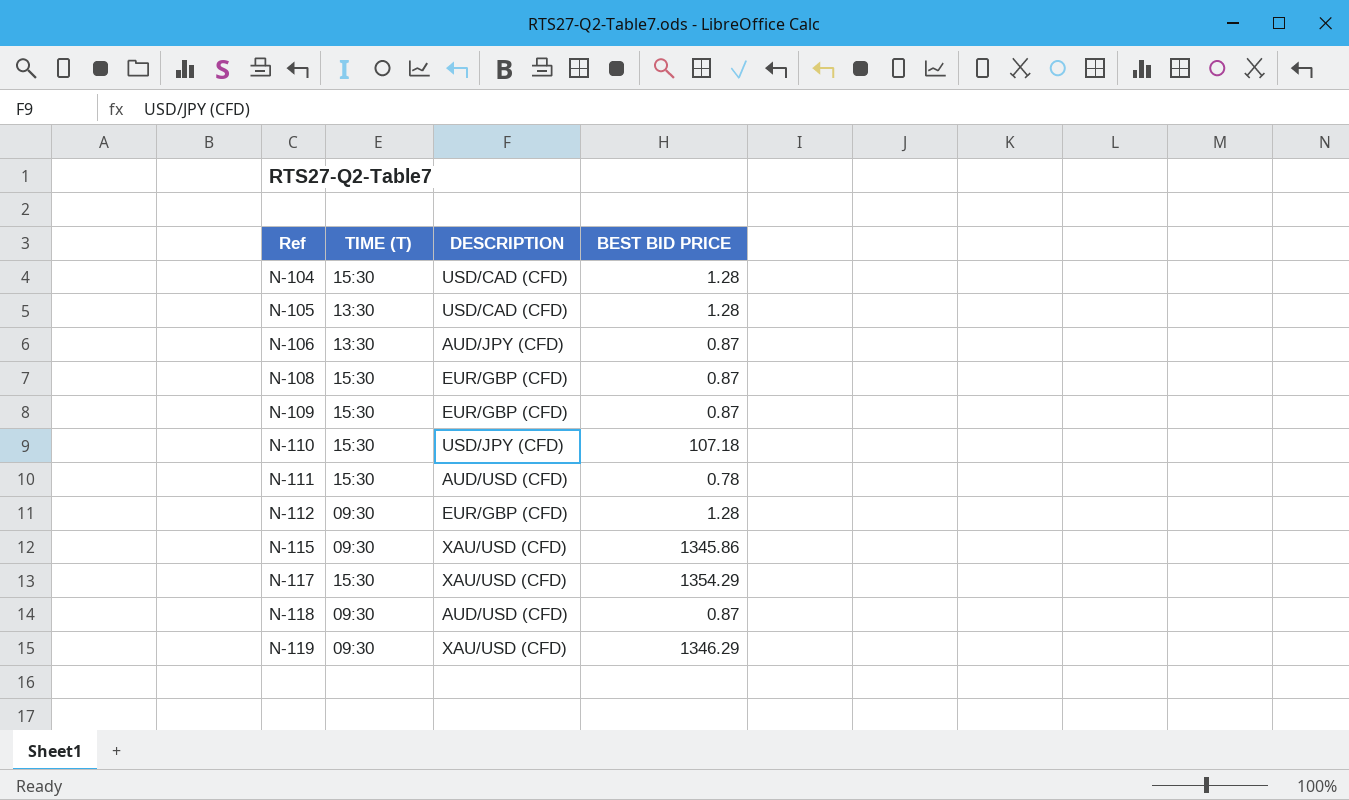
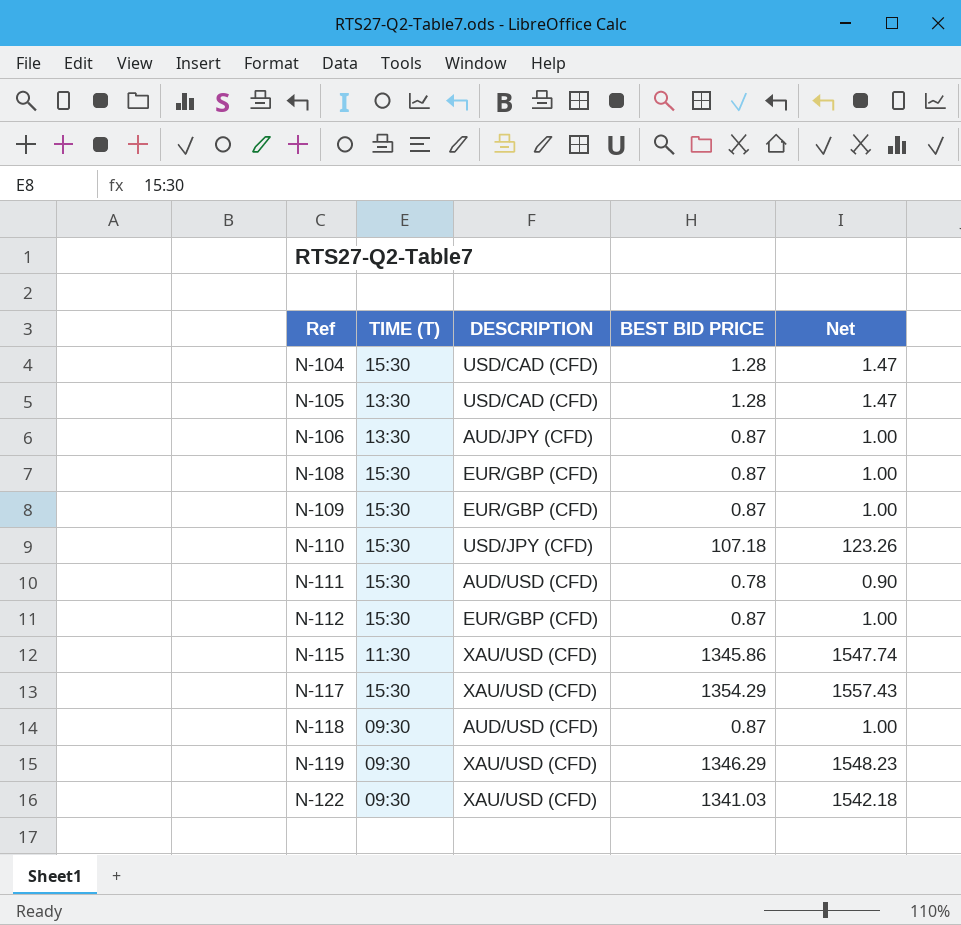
column Net | formula: none -> [BEST BID PRICE] * 1.15
N-112 | TIME (T): 09:30 -> 15:30
N-112 | BEST BID PRICE: 1.28 -> 0.87
N-115 | TIME (T): 09:30 -> 11:30
row N-122: none -> 09:30 | XAU/USD (CFD) | 1341.03 | 1542.18

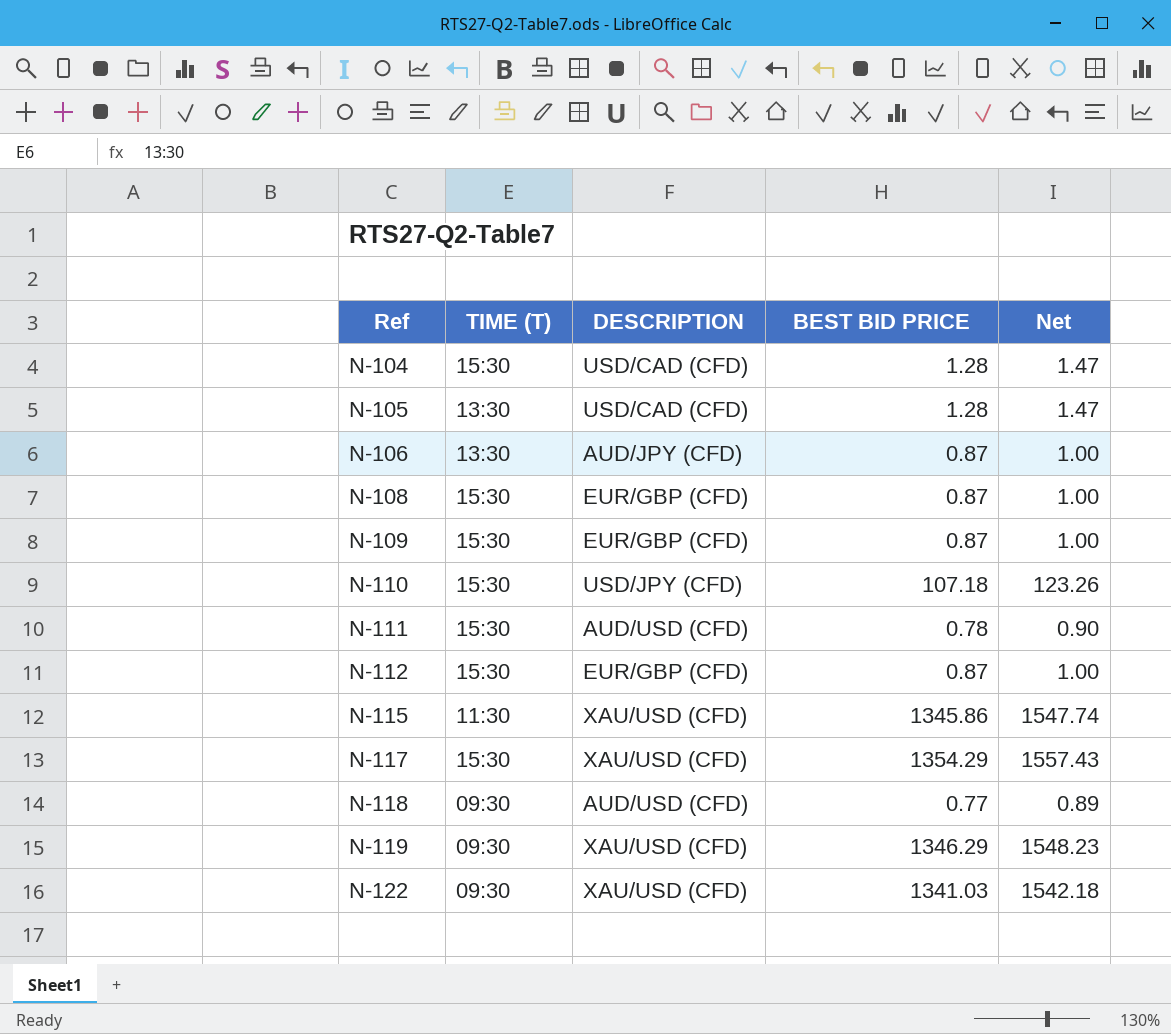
N-118 | BEST BID PRICE: 0.87 -> 0.77
N-118 | Net: 1.00 -> 0.89

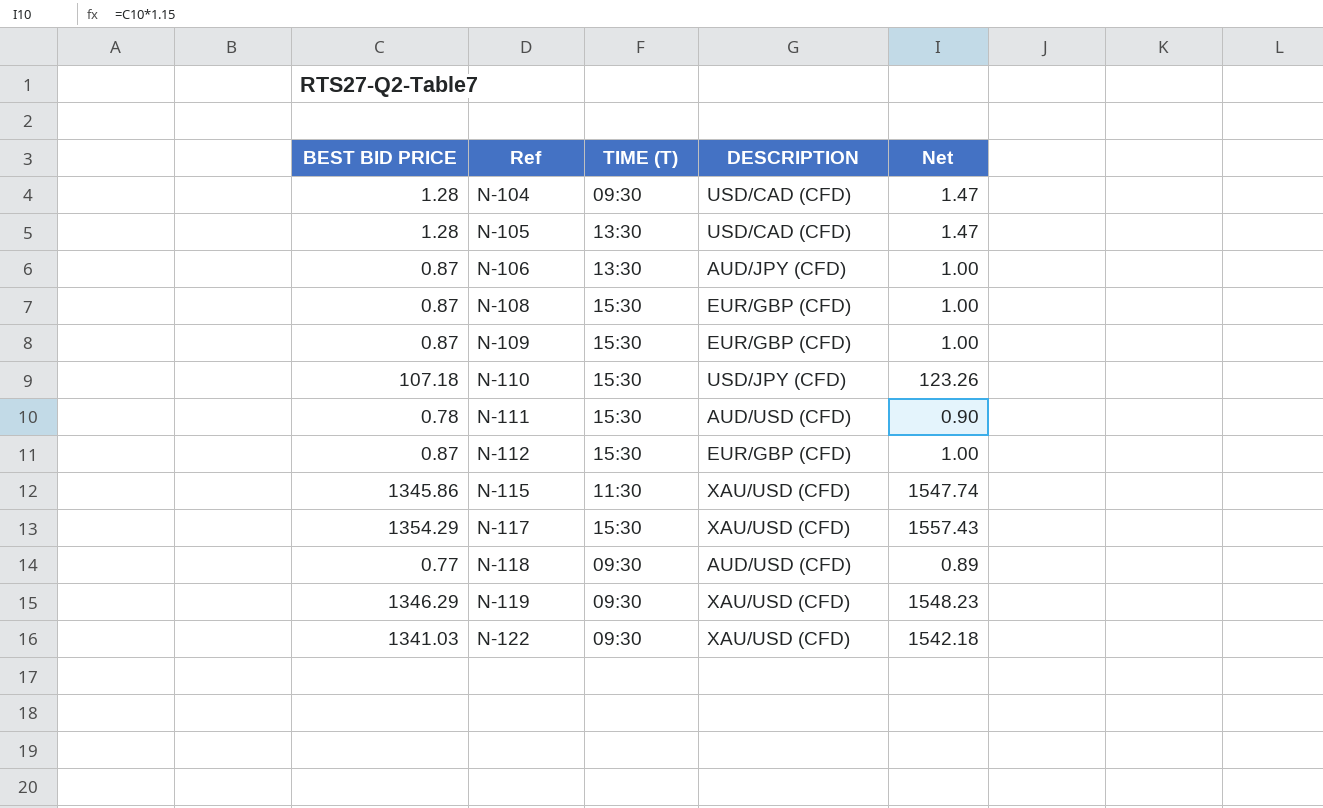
column BEST BID PRICE | position: 4 -> 1
N-104 | TIME (T): 15:30 -> 09:30

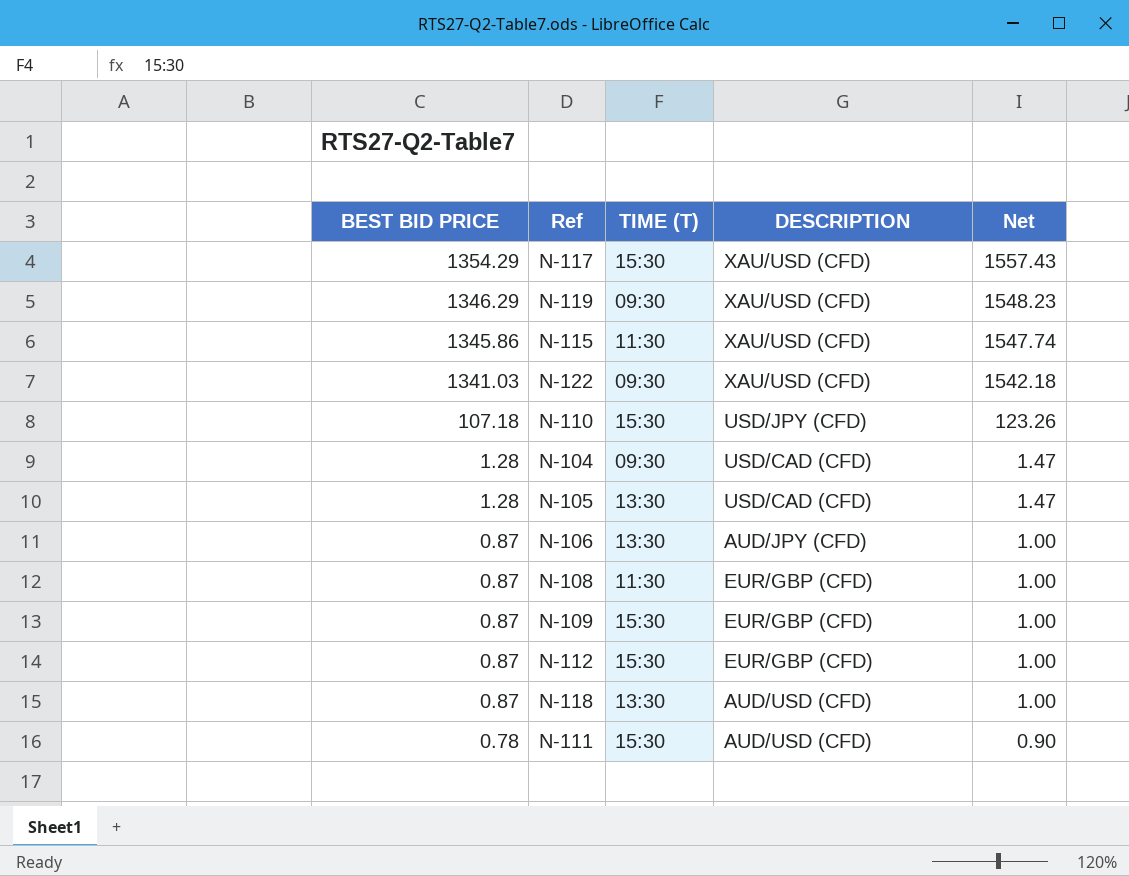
row order: Ref ascending -> BEST BID PRICE descending
N-108 | TIME (T): 15:30 -> 11:30
N-118 | BEST BID PRICE: 0.77 -> 0.87
N-118 | TIME (T): 09:30 -> 13:30
N-118 | Net: 0.89 -> 1.00

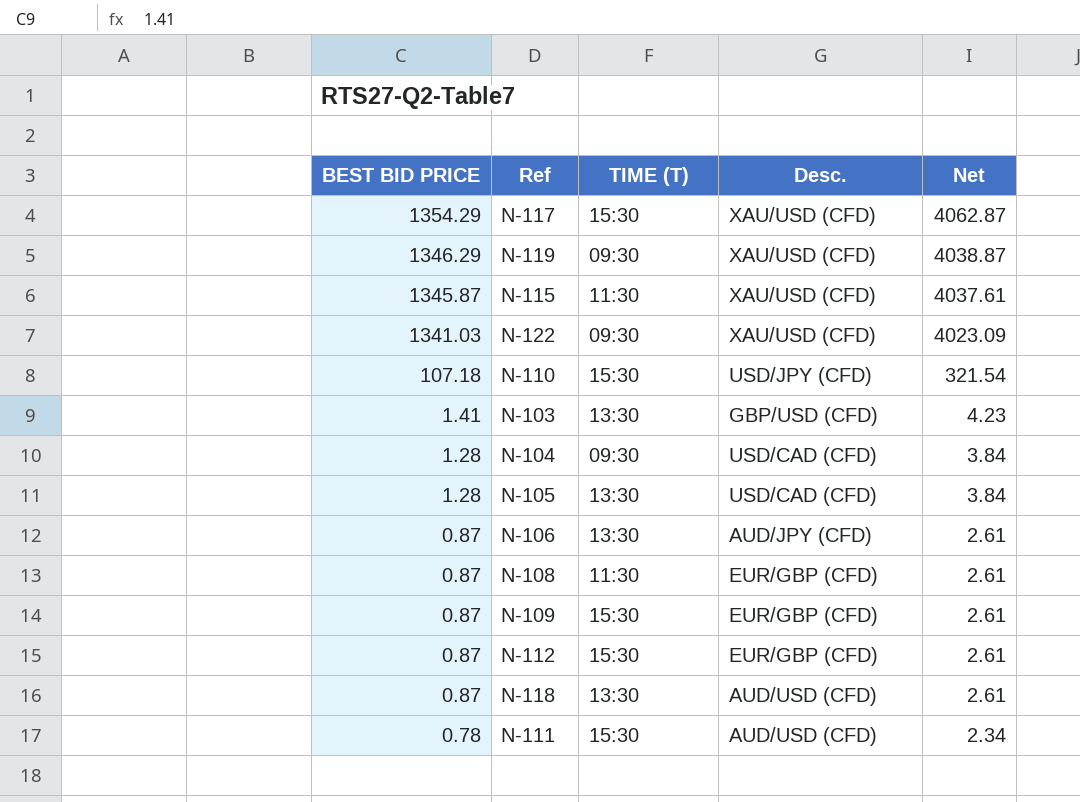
column name: DESCRIPTION -> Desc.
column Net | formula: [BEST BID PRICE] * 1.15 -> [BEST BID PRICE] * 3
N-115 | BEST BID PRICE: 1345.86 -> 1345.87
row N-103: none -> 1.41 | 13:30 | GBP/USD (CFD) | 4.23

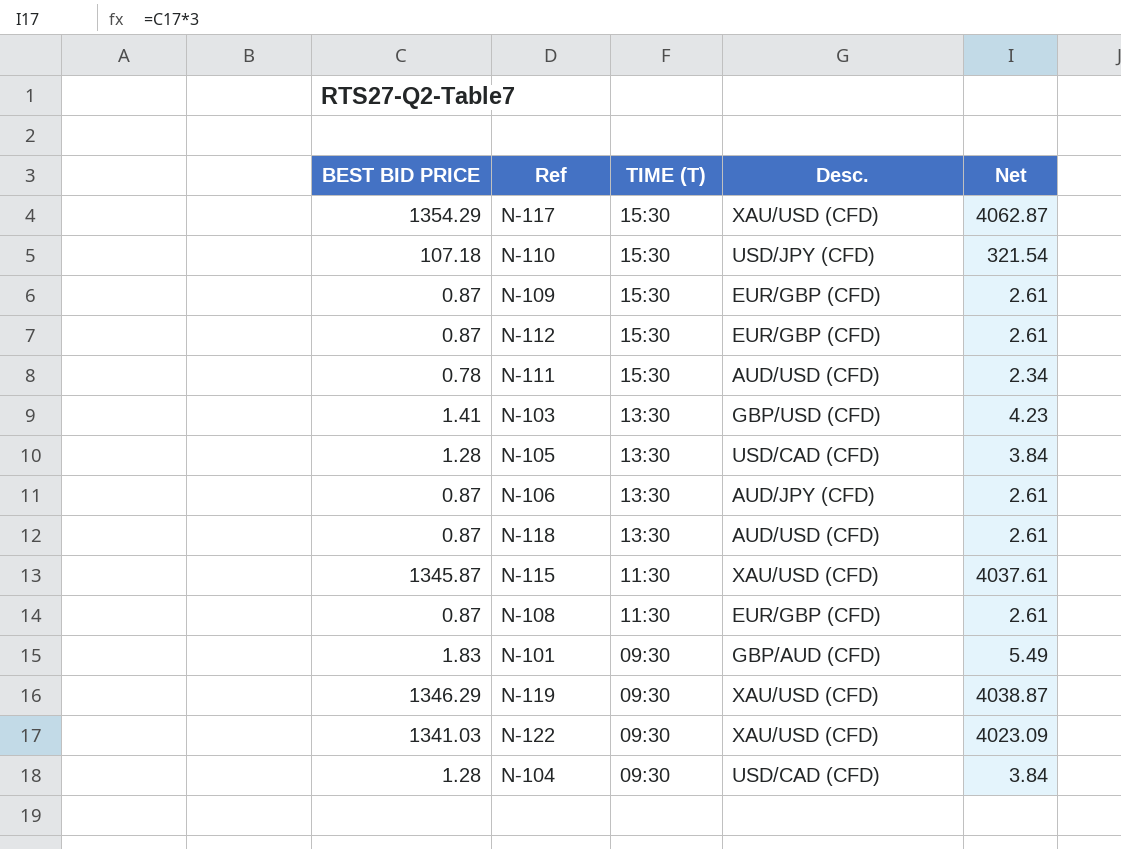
row order: BEST BID PRICE descending -> TIME (T) descending
row N-101: none -> 1.83 | 09:30 | GBP/AUD (CFD) | 5.49

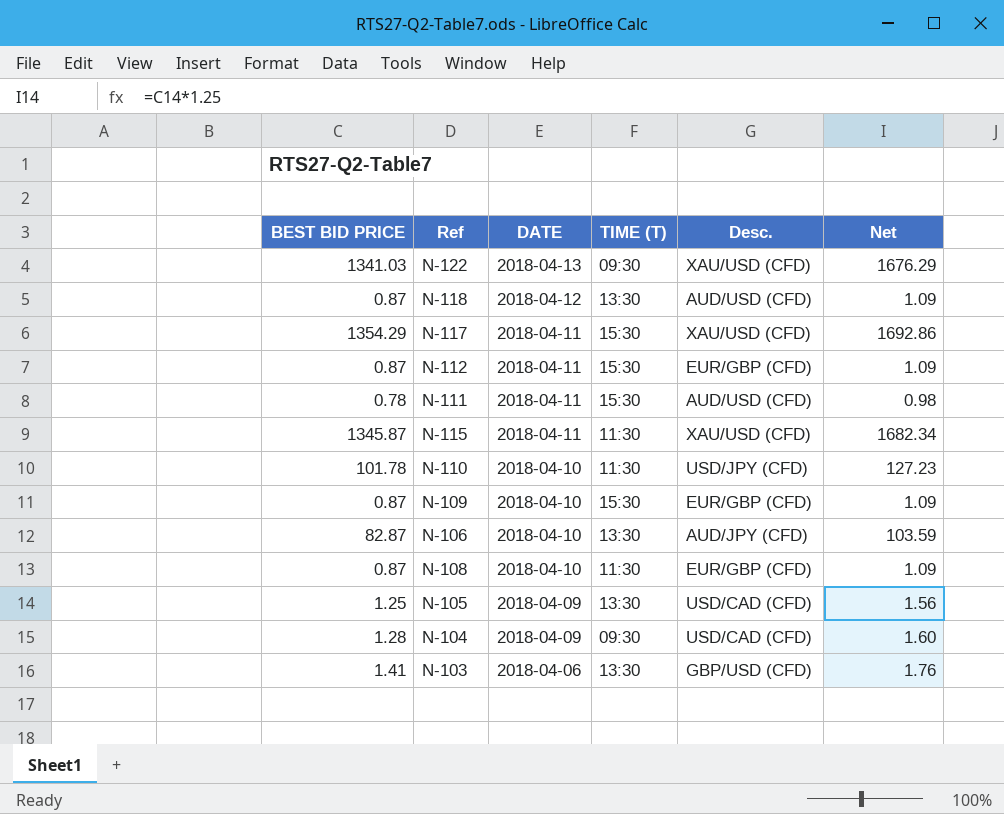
row order: TIME (T) descending -> DATE descending
column DATE | position: none -> 3
column Net | formula: [BEST BID PRICE] * 3 -> [BEST BID PRICE] * 1.25
row N-101: 1.83 | 09:30 | GBP/AUD (CFD) | 5.49 -> none
row N-119: 1346.29 | 09:30 | XAU/USD (CFD) | 4038.87 -> none
N-110 | BEST BID PRICE: 107.18 -> 101.78
N-110 | TIME (T): 15:30 -> 11:30
N-106 | BEST BID PRICE: 0.87 -> 82.87
N-105 | BEST BID PRICE: 1.28 -> 1.25

